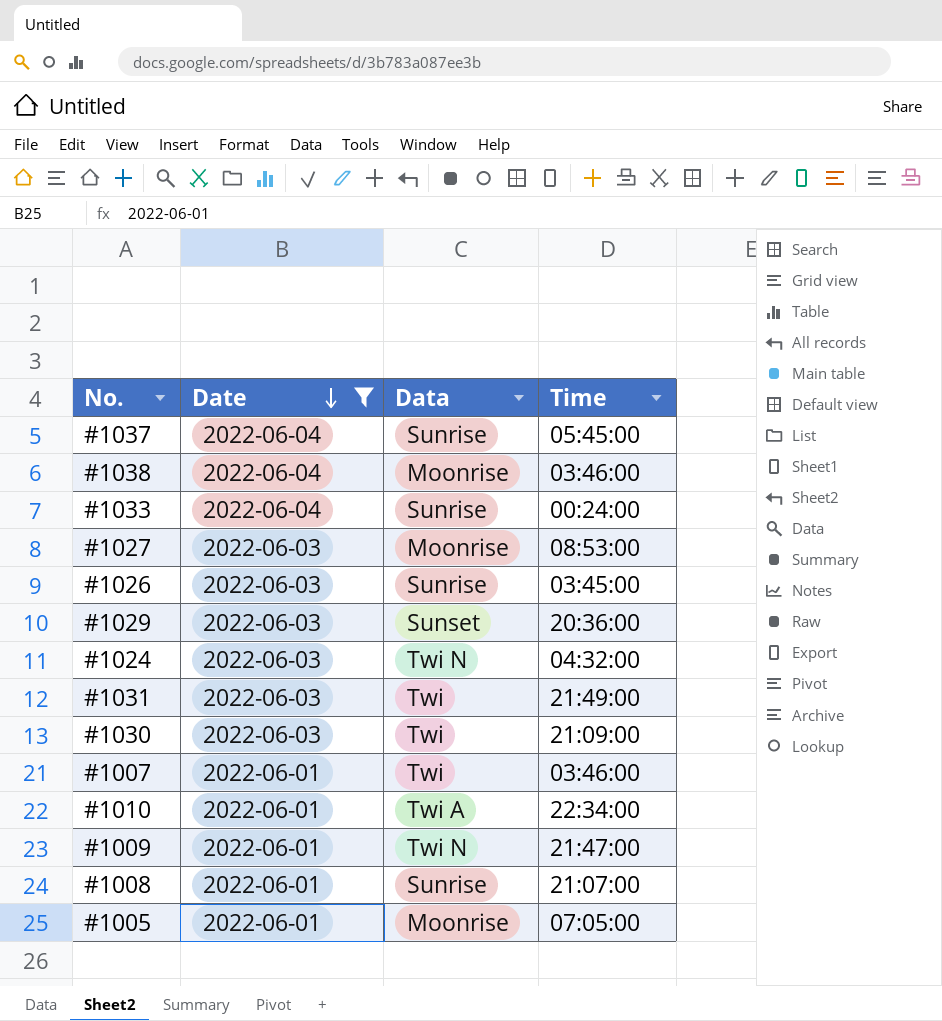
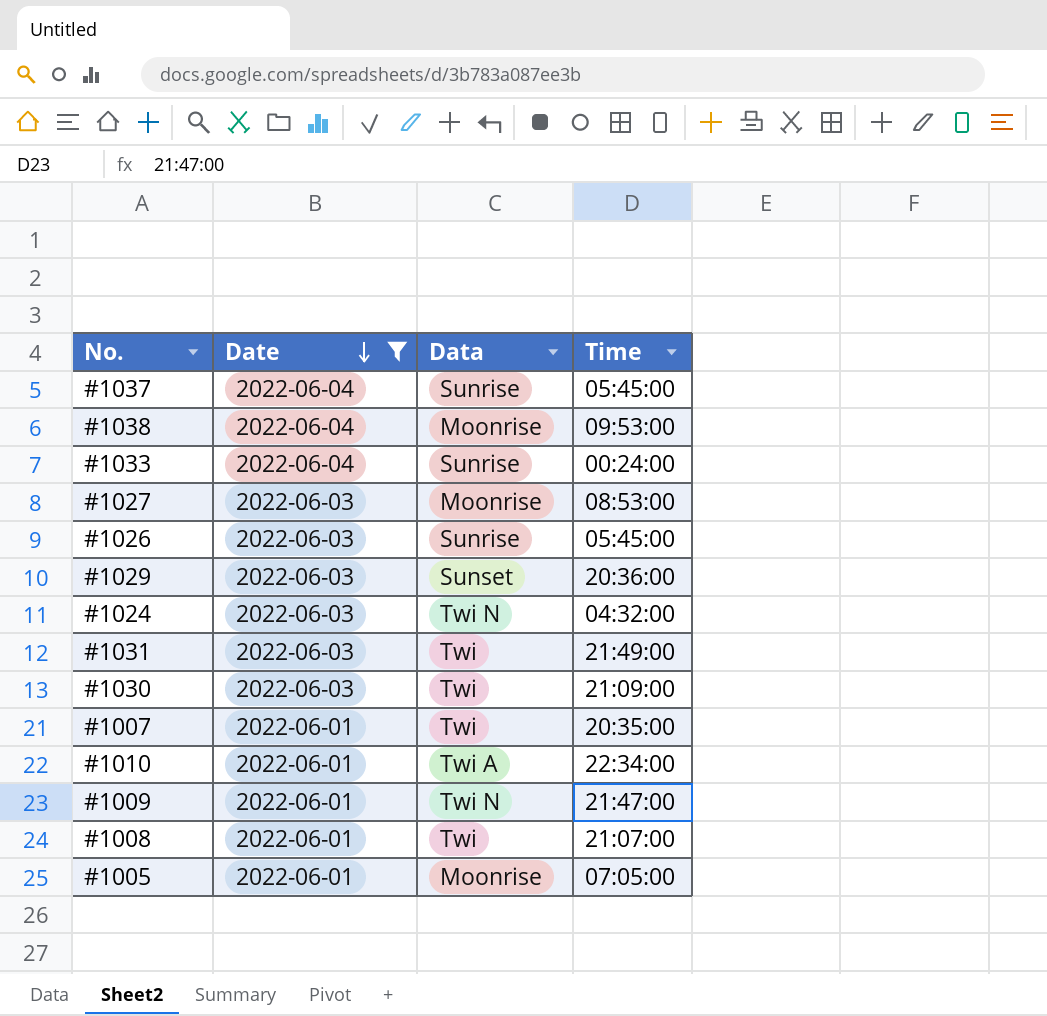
#1038 | Time: 03:46:00 -> 09:53:00
#1026 | Time: 03:45:00 -> 05:45:00
#1007 | Time: 03:46:00 -> 20:35:00
#1008 | Data: Sunrise -> Twi

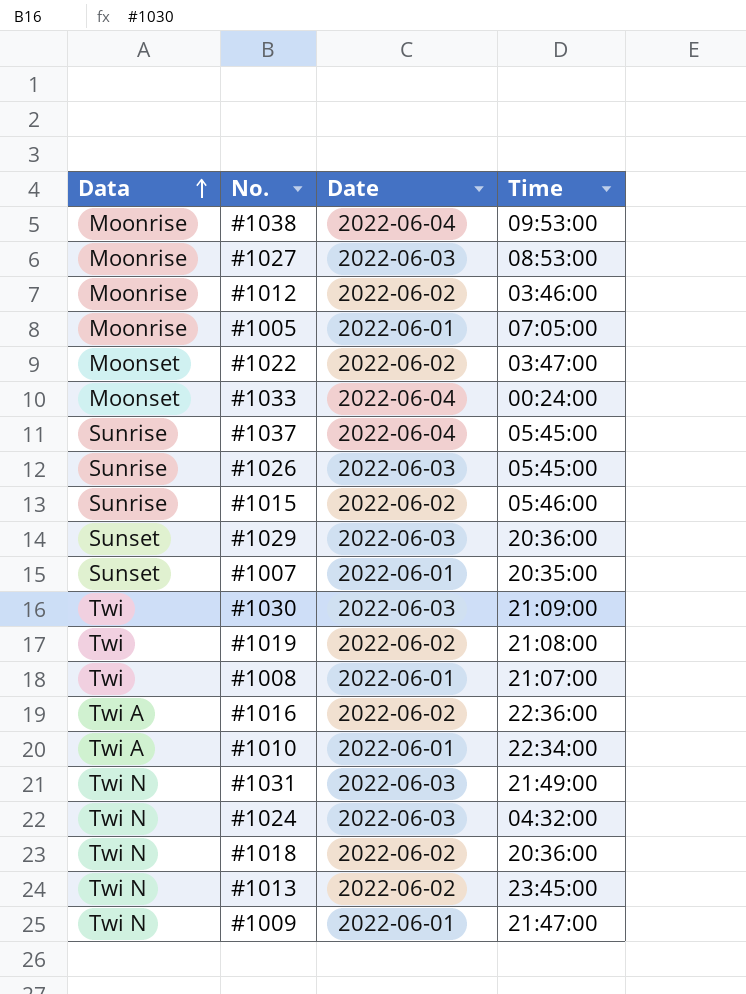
filter: Date != 2022-06-02 -> none
row order: Date descending -> Data ascending
column Data | position: 3 -> 1
#1033 | Data: Sunrise -> Moonset
#1007 | Data: Twi -> Sunset
#1031 | Data: Twi -> Twi N

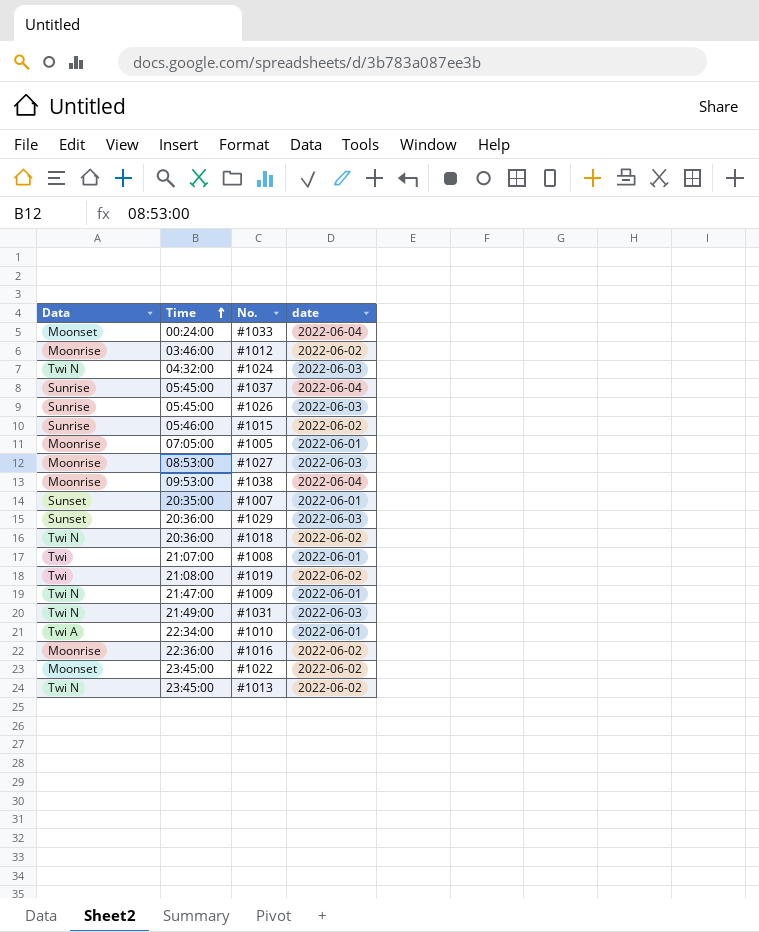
row order: Data ascending -> Time ascending
column Time | position: 4 -> 2
column name: Date -> date
row #1030: Twi | 2022-06-03 | 21:09:00 -> none
#1016 | Data: Twi A -> Moonrise
#1022 | Time: 03:47:00 -> 23:45:00

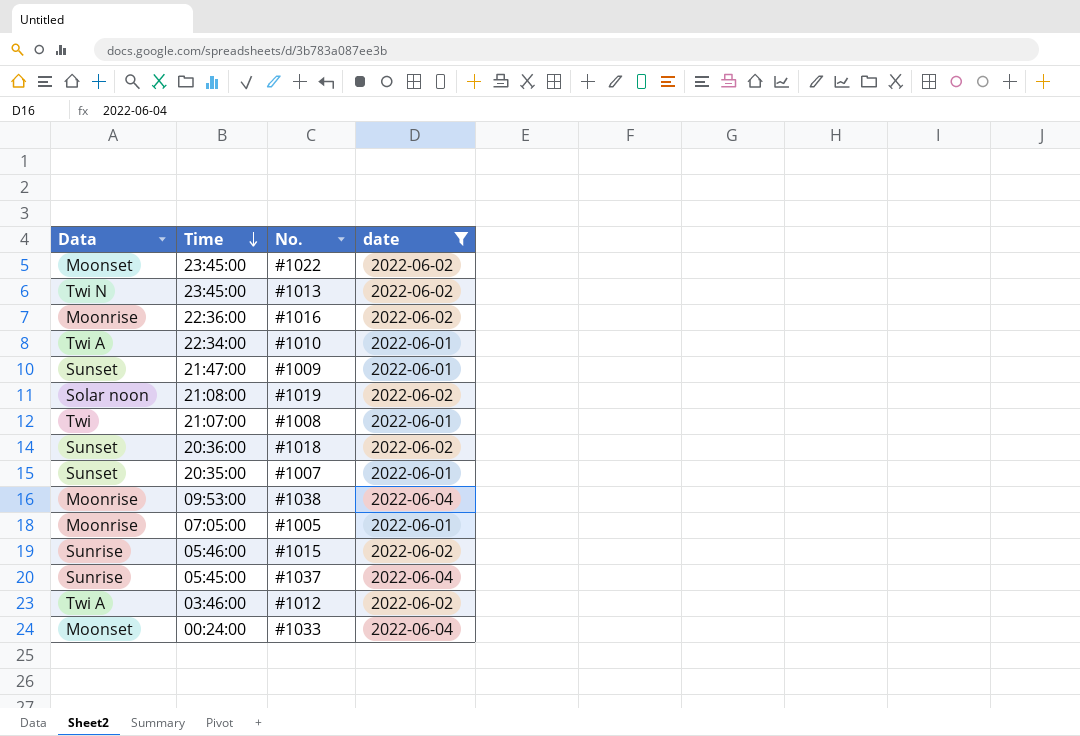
filter: none -> date != 2022-06-03
row order: Time ascending -> Time descending
#1009 | Data: Twi N -> Sunset
#1019 | Data: Twi -> Solar noon
#1018 | Data: Twi N -> Sunset
#1012 | Data: Moonrise -> Twi A

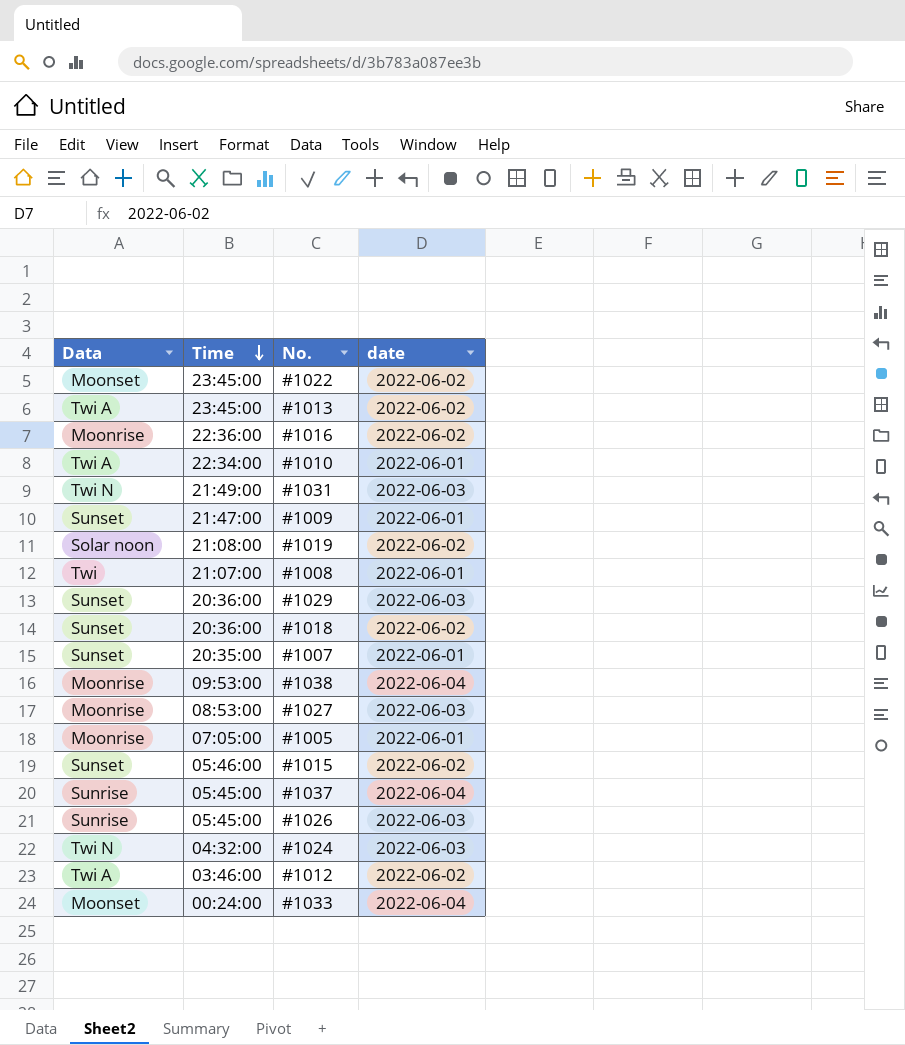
filter: date != 2022-06-03 -> none
#1013 | Data: Twi N -> Twi A
#1015 | Data: Sunrise -> Sunset

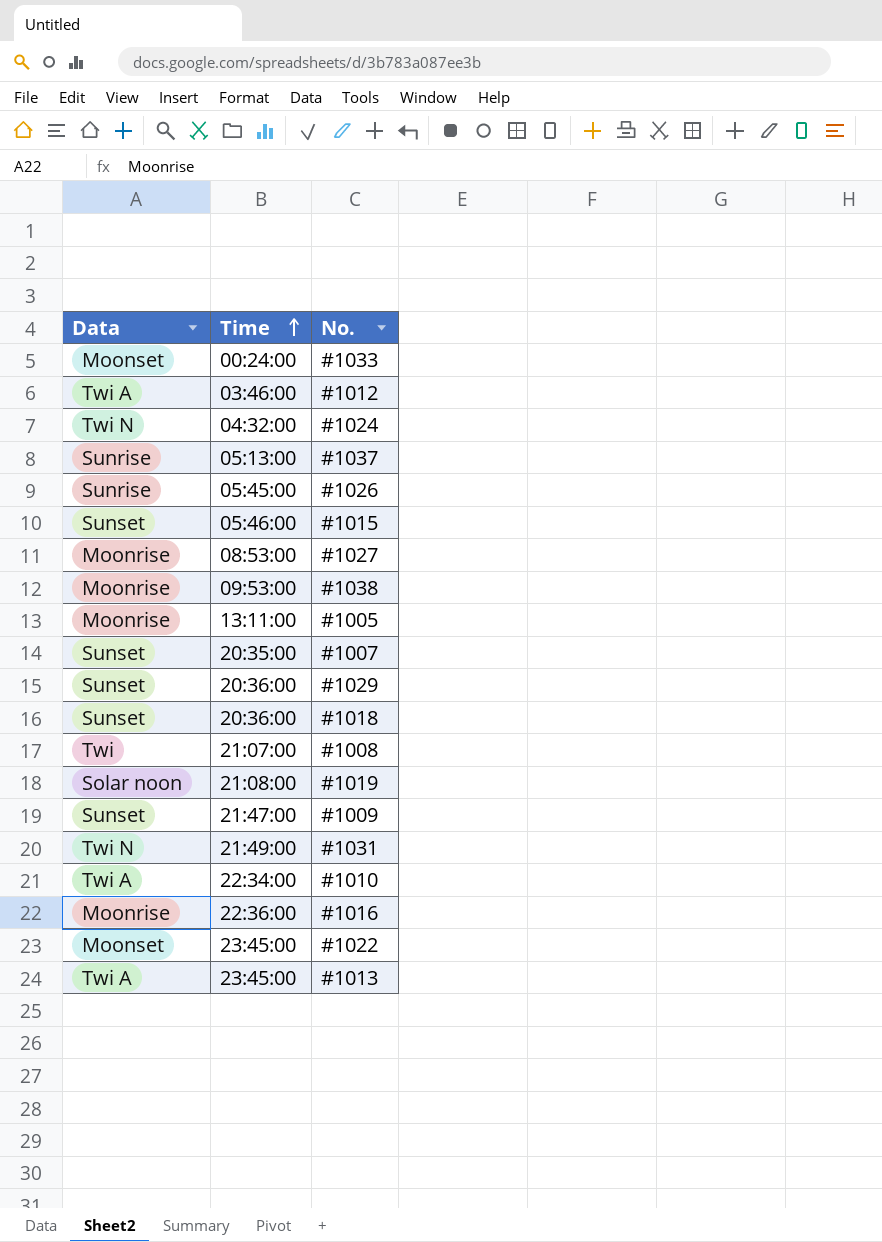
row order: Time descending -> Time ascending
column date | position: 4 -> none
#1037 | Time: 05:45:00 -> 05:13:00
#1005 | Time: 07:05:00 -> 13:11:00

